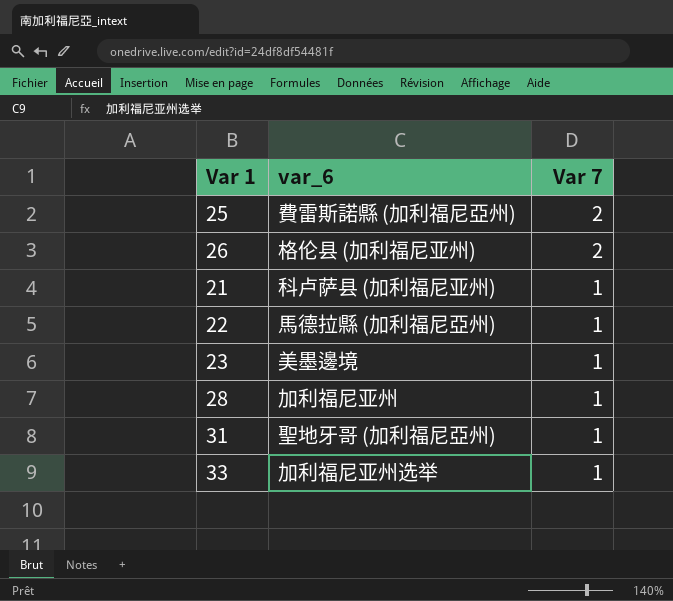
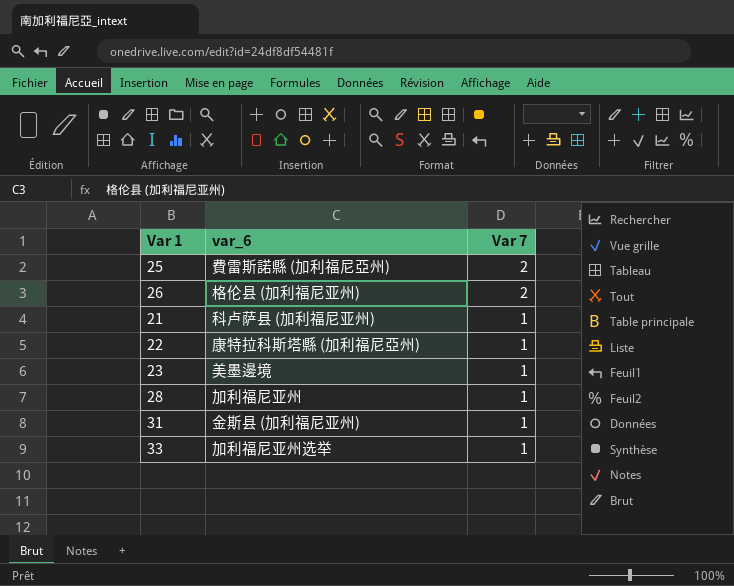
22 | var_6: 馬德拉縣 (加利福尼亞州) -> 康特拉科斯塔縣 (加利福尼亞州)
31 | var_6: 聖地牙哥 (加利福尼亞州) -> 金斯县 (加利福尼亚州)

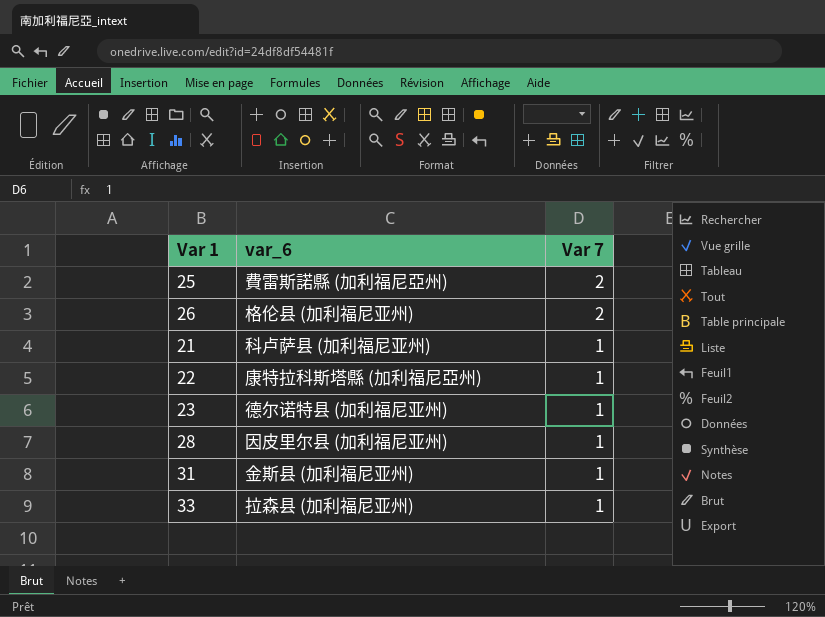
23 | var_6: 美墨邊境 -> 德尔诺特县 (加利福尼亚州)
28 | var_6: 加利福尼亚州 -> 因皮里尔县 (加利福尼亚州)
33 | var_6: 加利福尼亚州选举 -> 拉森县 (加利福尼亚州)

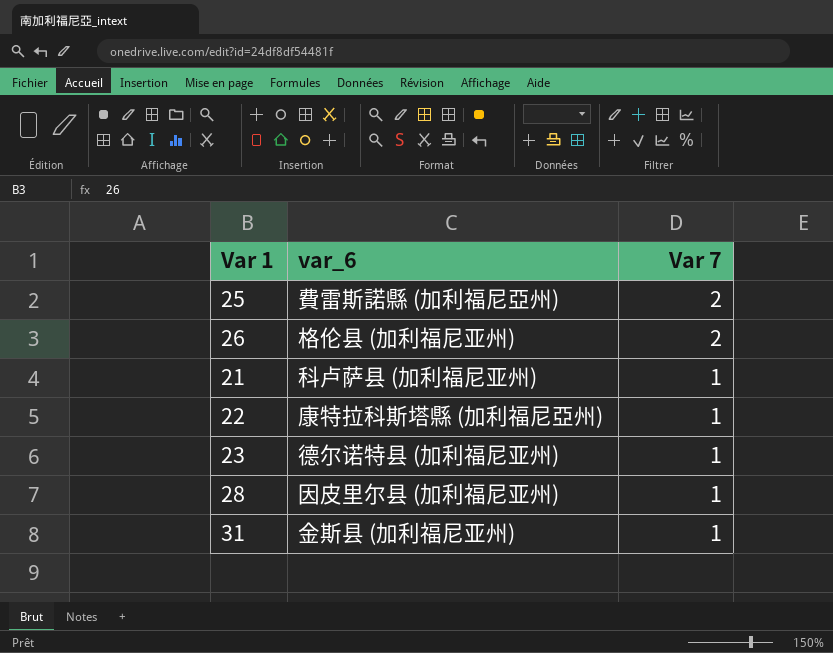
row 33: 拉森县 (加利福尼亚州) | 1 -> none

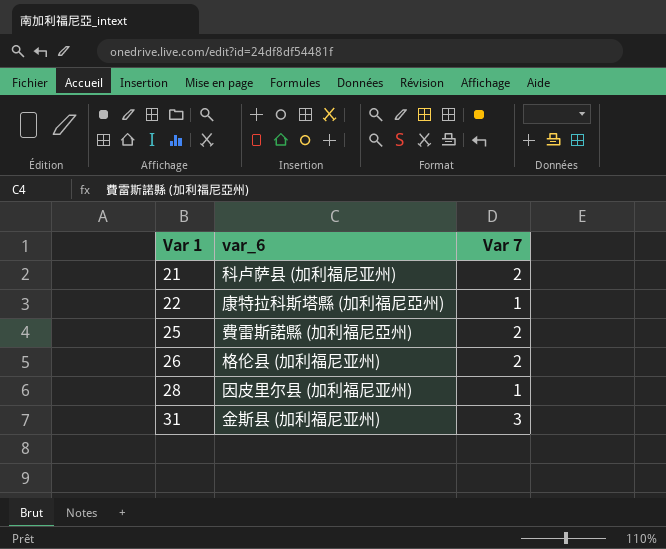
row order: Var 7 descending -> Var 1 ascending
row 23: 德尔诺特县 (加利福尼亚州) | 1 -> none
21 | Var 7: 1 -> 2
31 | Var 7: 1 -> 3

